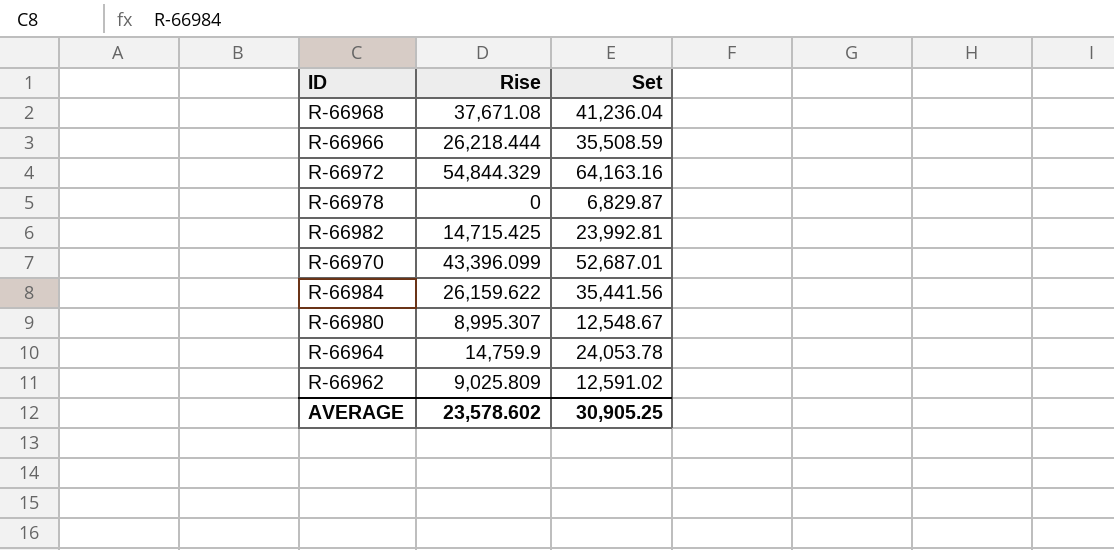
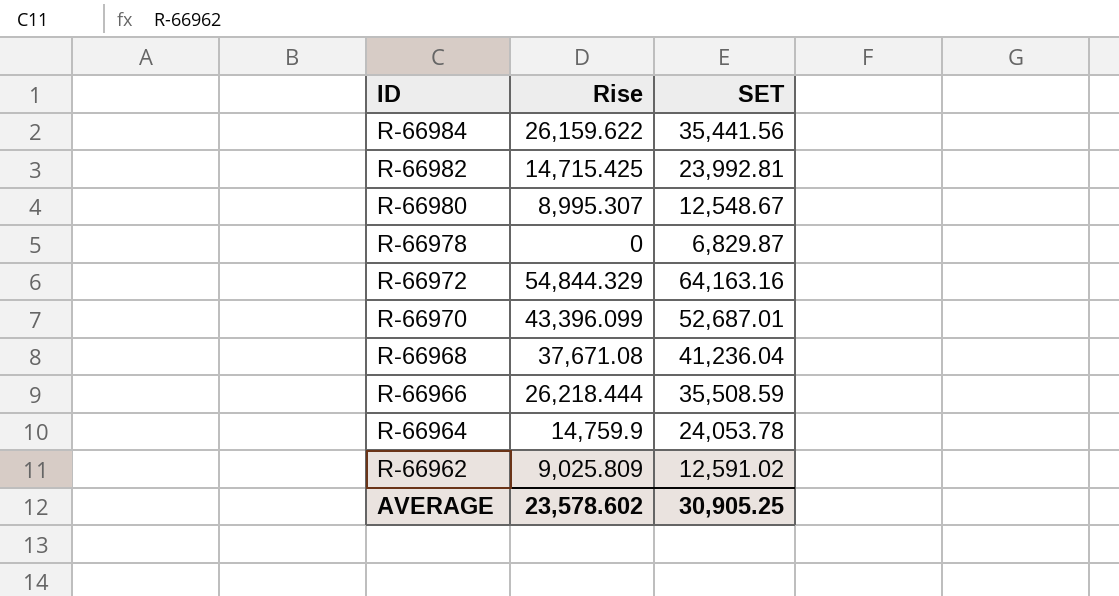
row order: none -> ID descending
column name: Set -> SET

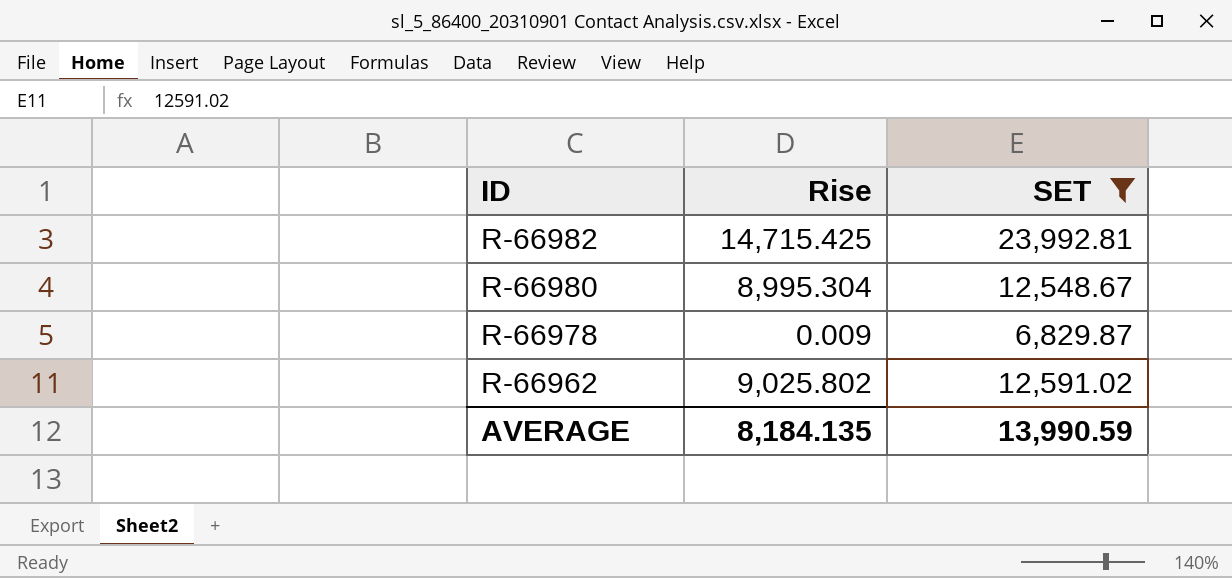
filter: none -> SET <= 23,992.81
R-66980 | Rise: 8,995.307 -> 8,995.304
R-66978 | Rise: 0 -> 0.009
R-66962 | Rise: 9,025.809 -> 9,025.802
AVERAGE | Rise: 23,578.602 -> 8,184.135
AVERAGE | SET: 30,905.25 -> 13,990.59

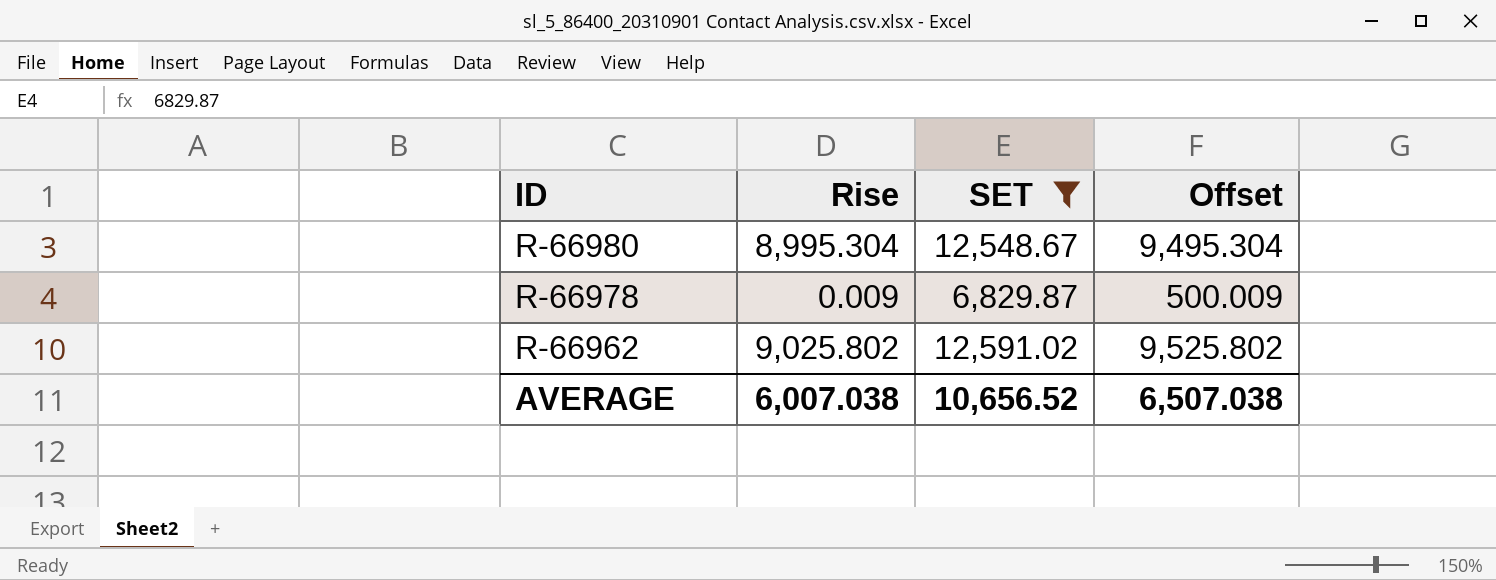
column Offset | formula: none -> [Rise] + 500
row R-66982: 14,715.425 | 23,992.81 -> none
AVERAGE | Rise: 8,184.135 -> 6,007.038
AVERAGE | SET: 13,990.59 -> 10,656.52

